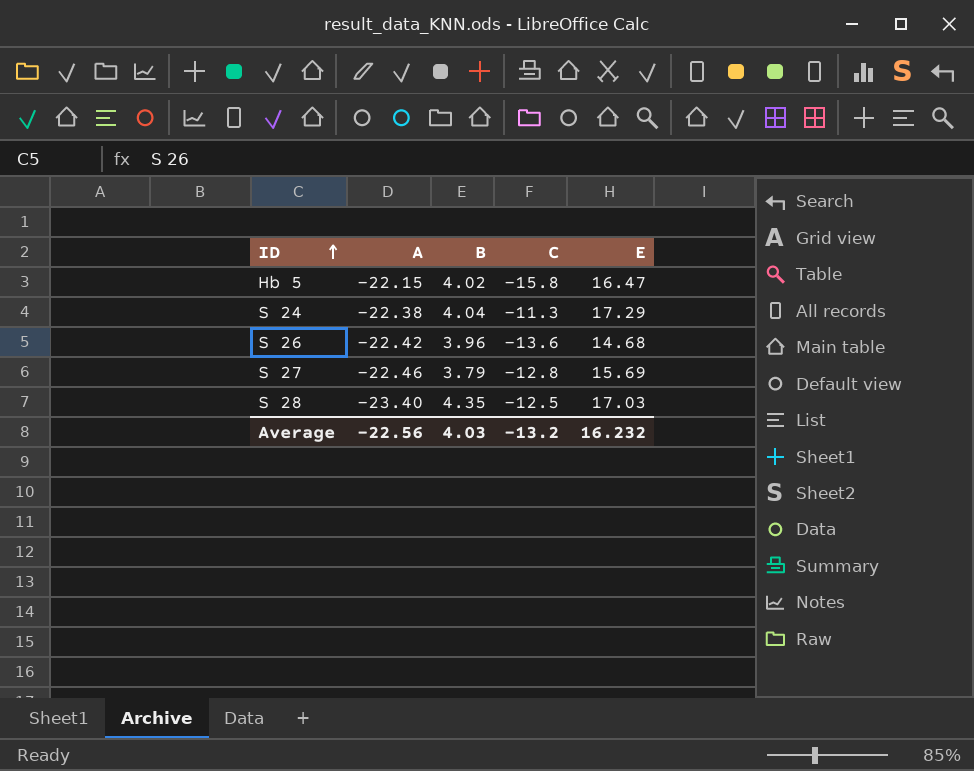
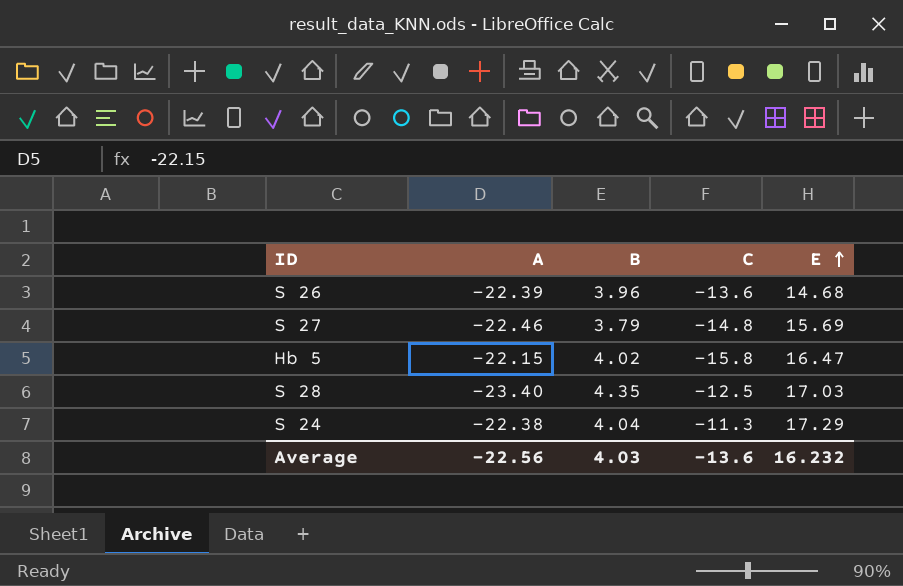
row order: ID ascending -> E ascending
S 26 | A: -22.42 -> -22.39
S 27 | C: -12.8 -> -14.8
Average | C: -13.2 -> -13.6

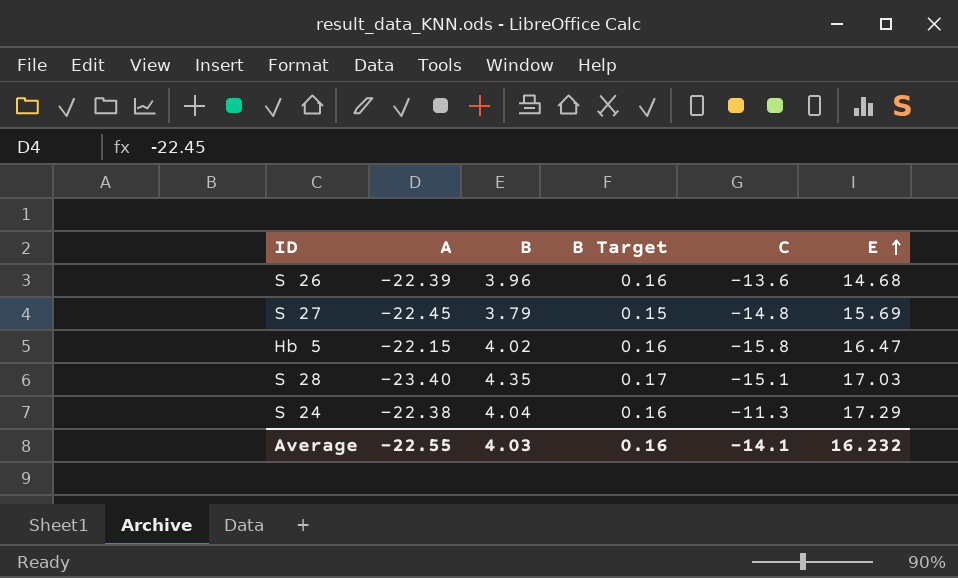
column B Target | formula: none -> [B] * 0.04
S 27 | A: -22.46 -> -22.45
S 28 | C: -12.5 -> -15.1
Average | A: -22.56 -> -22.55
Average | C: -13.6 -> -14.1

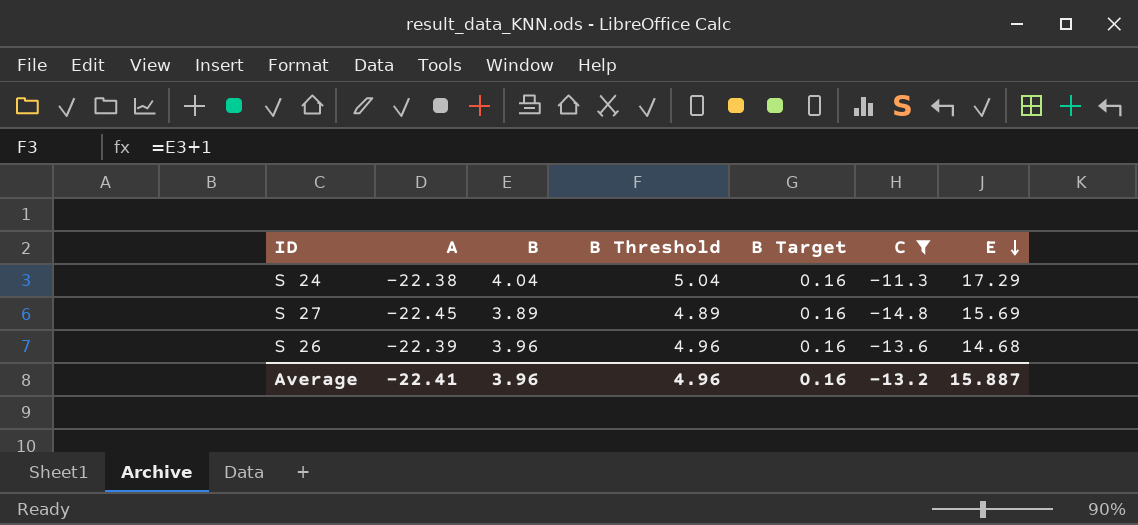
filter: none -> C >= -14.8
row order: E ascending -> E descending
column B Threshold | formula: none -> [B] + 1
S 27 | B: 3.79 -> 3.89
S 27 | B Target: 0.15 -> 0.16
Average | A: -22.55 -> -22.41
Average | B: 4.03 -> 3.96
Average | C: -14.1 -> -13.2
Average | E: 16.232 -> 15.887

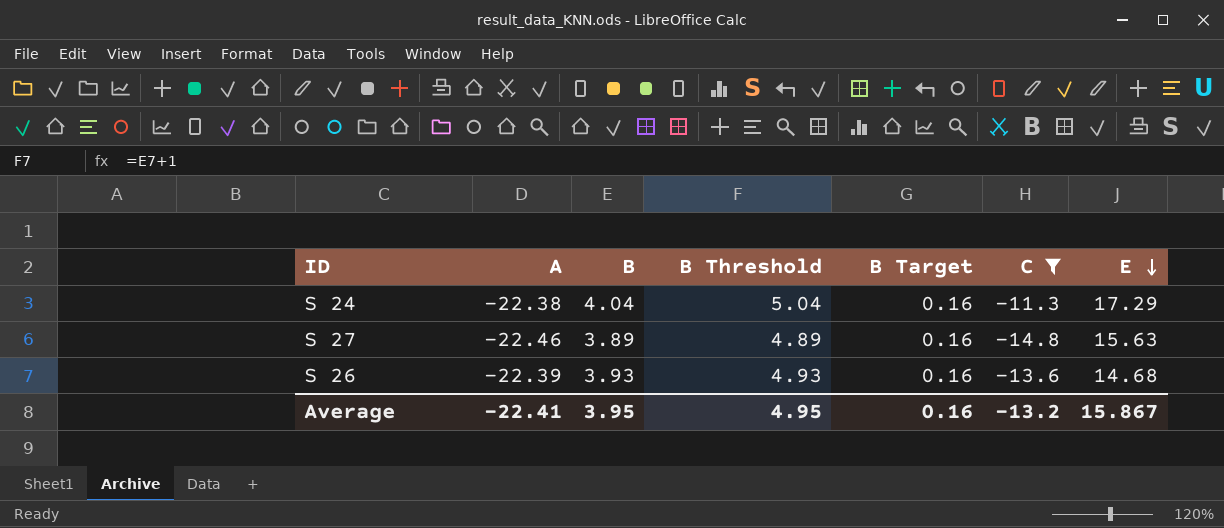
S 27 | A: -22.45 -> -22.46
S 27 | E: 15.69 -> 15.63
S 26 | B: 3.96 -> 3.93
S 26 | B Threshold: 4.96 -> 4.93
Average | B: 3.96 -> 3.95
Average | B Threshold: 4.96 -> 4.95
Average | E: 15.887 -> 15.867

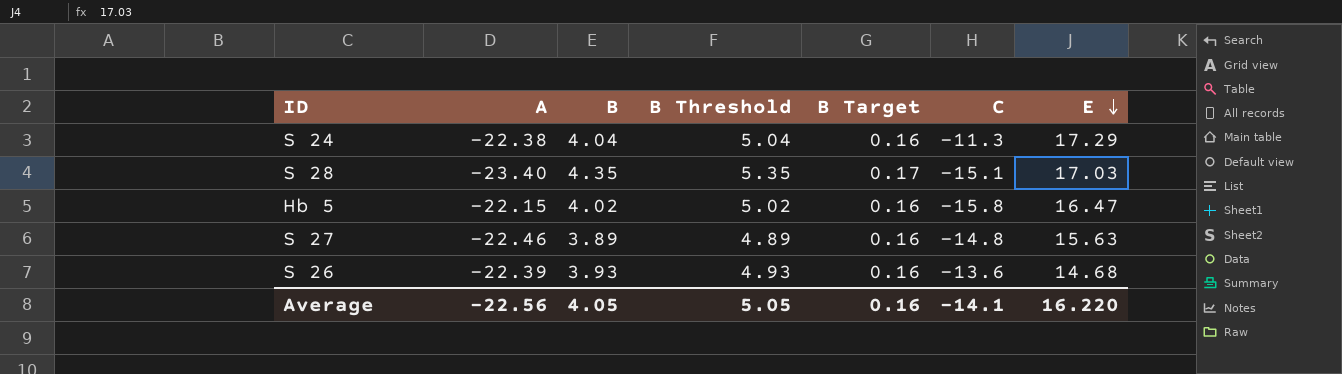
filter: C >= -14.8 -> none
Average | A: -22.41 -> -22.56
Average | B: 3.95 -> 4.05
Average | B Threshold: 4.95 -> 5.05
Average | C: -13.2 -> -14.1
Average | E: 15.867 -> 16.220

